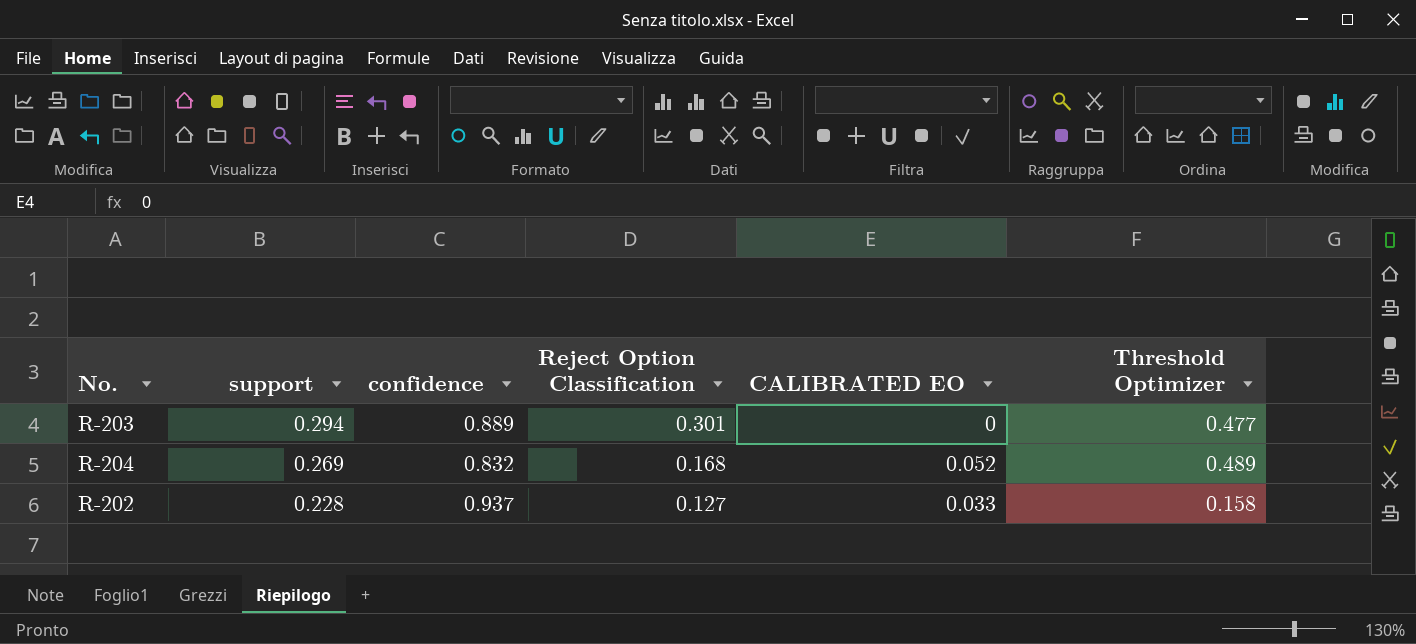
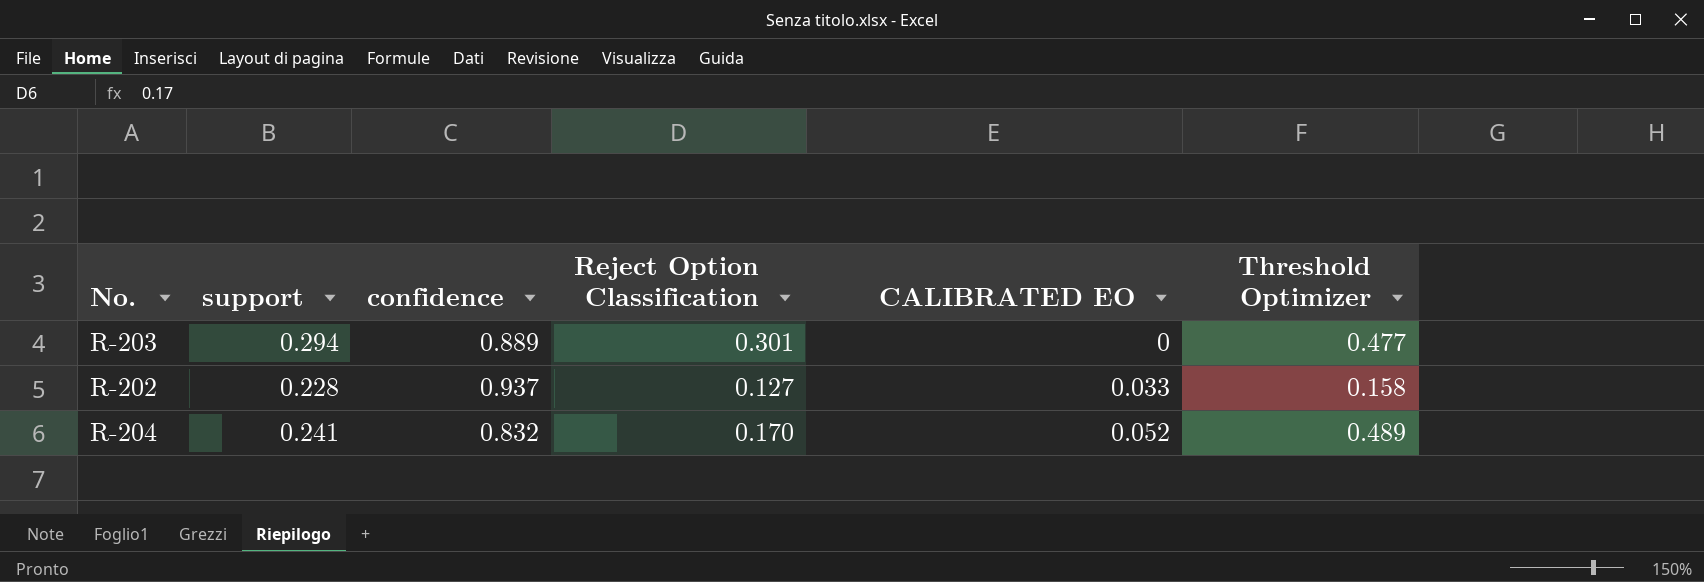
row order: support descending -> CALIBRATED EO ascending
R-204 | support: 0.269 -> 0.241
R-204 | Reject Option Classification: 0.168 -> 0.170

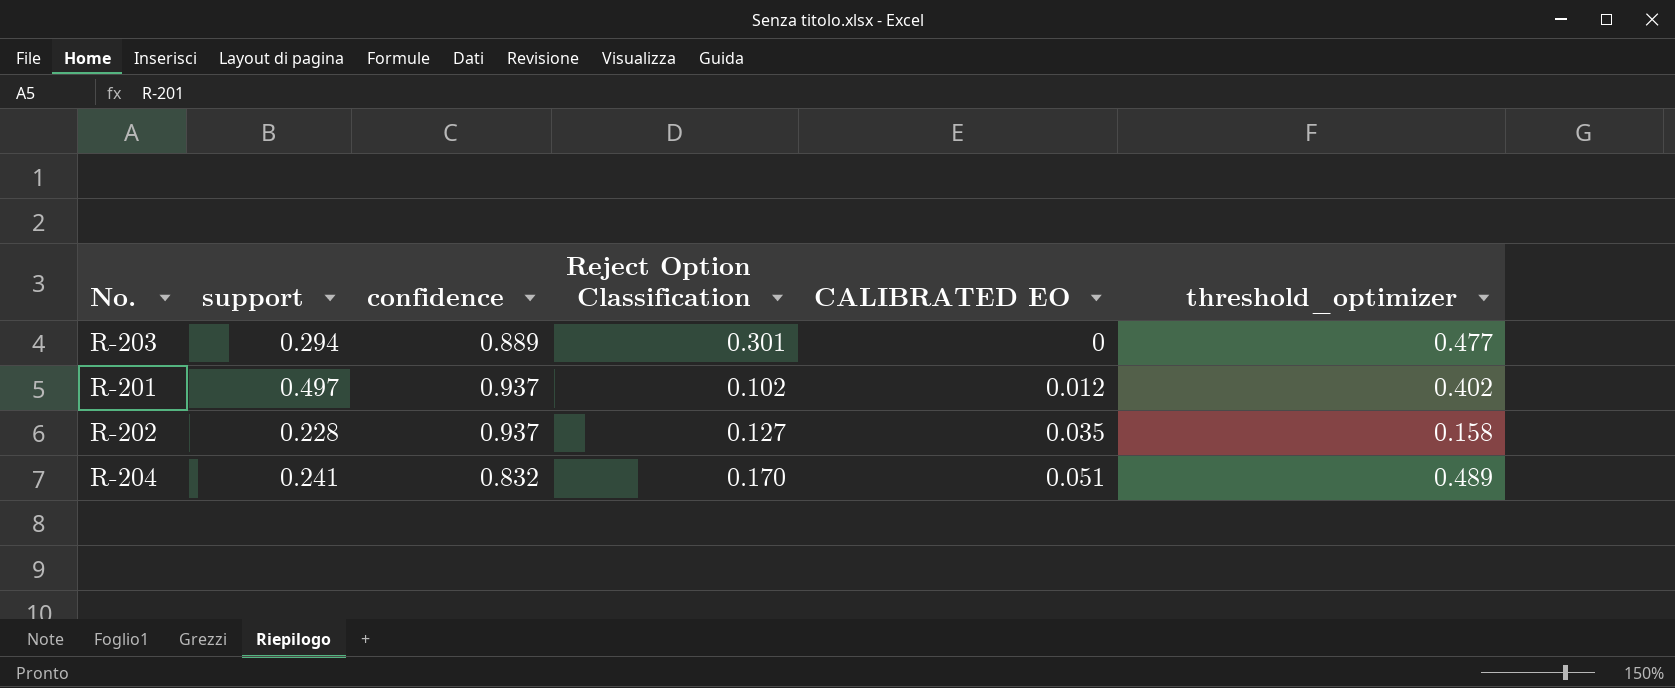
column name: Threshold Optimizer -> threshold_optimizer
row R-201: none -> 0.497 | 0.937 | 0.102 | 0.012 | 0.402
R-202 | CALIBRATED EO: 0.033 -> 0.035
R-204 | CALIBRATED EO: 0.052 -> 0.051

